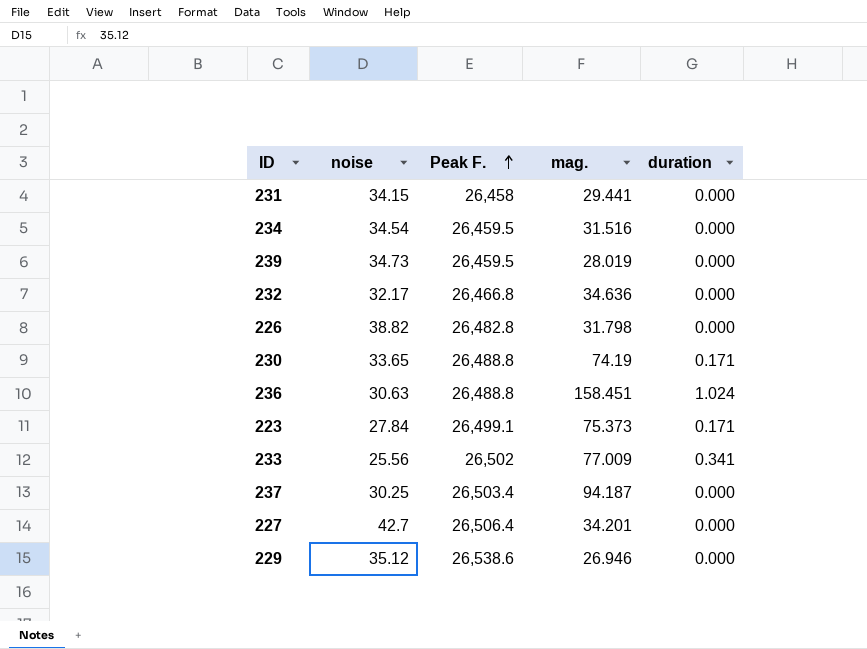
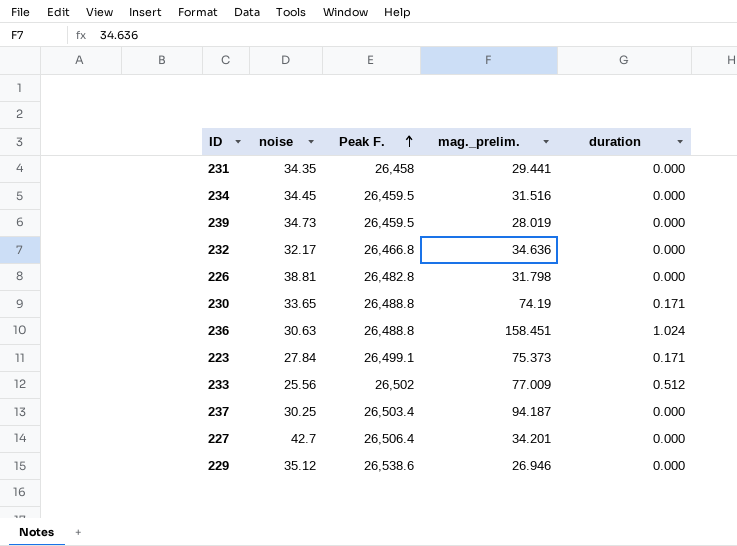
column name: mag. -> mag._prelim.
231 | noise: 34.15 -> 34.35
234 | noise: 34.54 -> 34.45
226 | noise: 38.82 -> 38.81
233 | duration: 0.341 -> 0.512

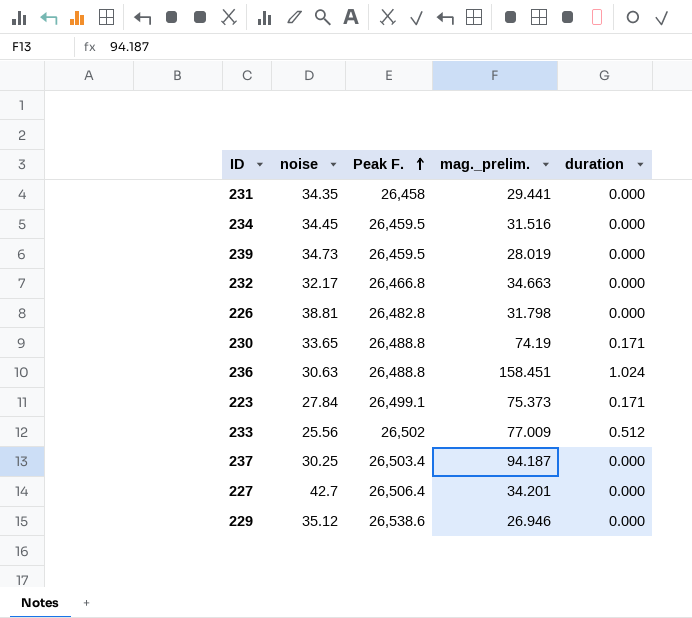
232 | mag._prelim.: 34.636 -> 34.663

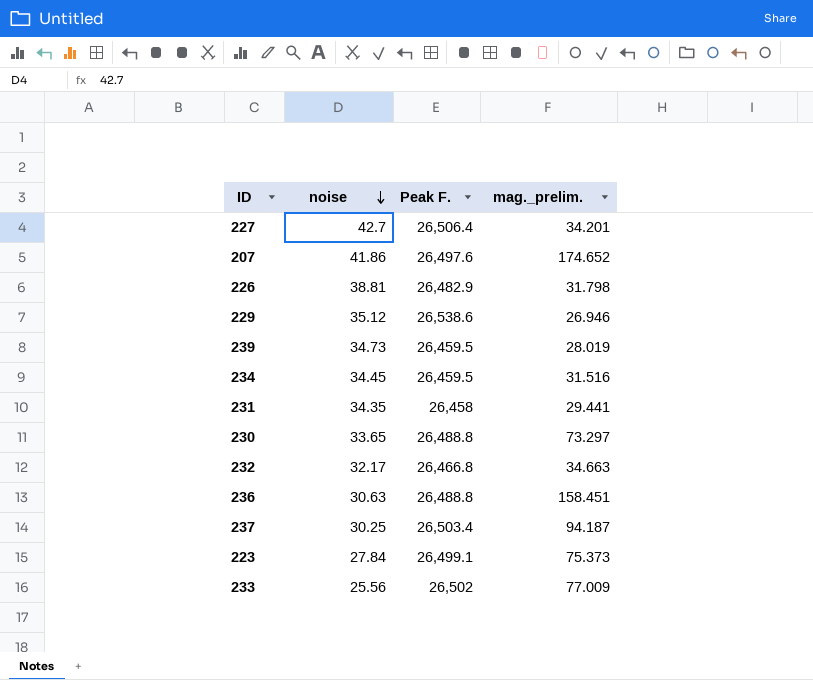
row order: Peak F. ascending -> noise descending
column duration | position: 5 -> none
row 207: none -> 41.86 | 26,497.6 | 174.652
226 | Peak F.: 26,482.8 -> 26,482.9
230 | mag._prelim.: 74.19 -> 73.297

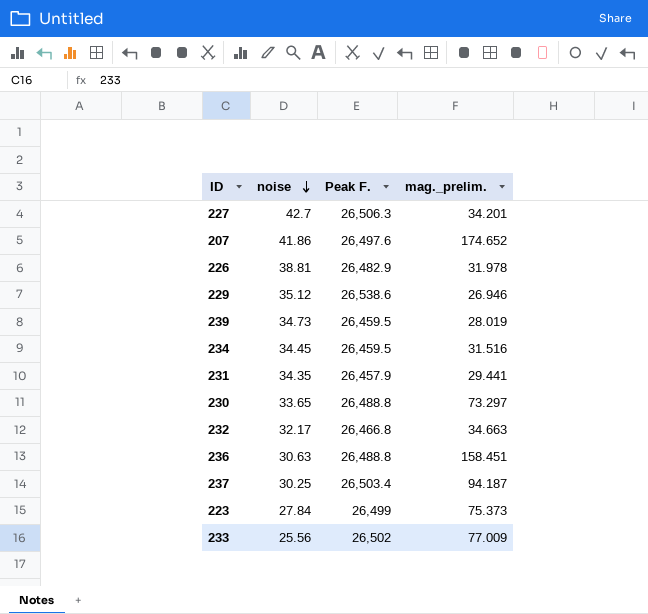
227 | Peak F.: 26,506.4 -> 26,506.3
226 | mag._prelim.: 31.798 -> 31.978
231 | Peak F.: 26,458 -> 26,457.9
223 | Peak F.: 26,499.1 -> 26,499

